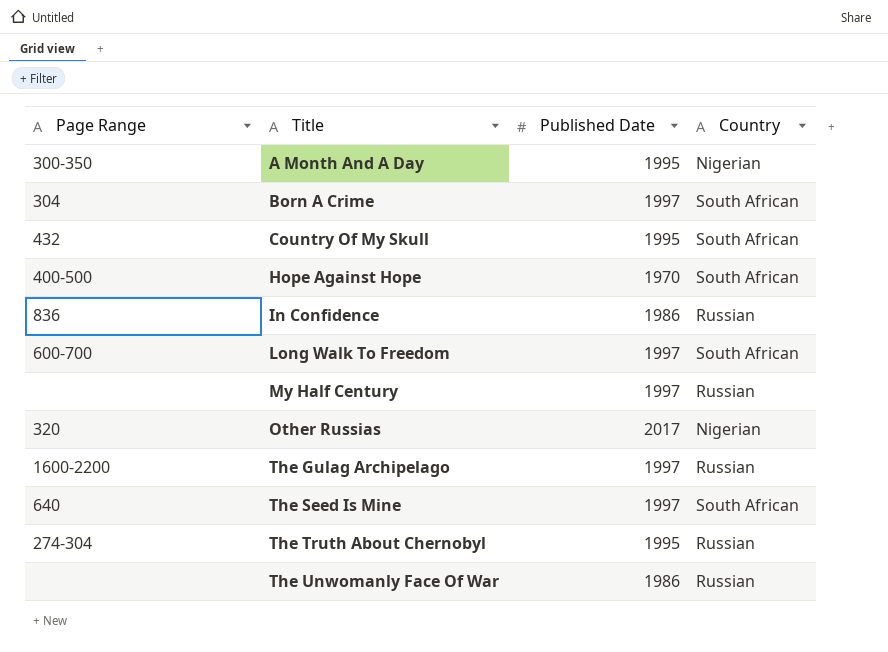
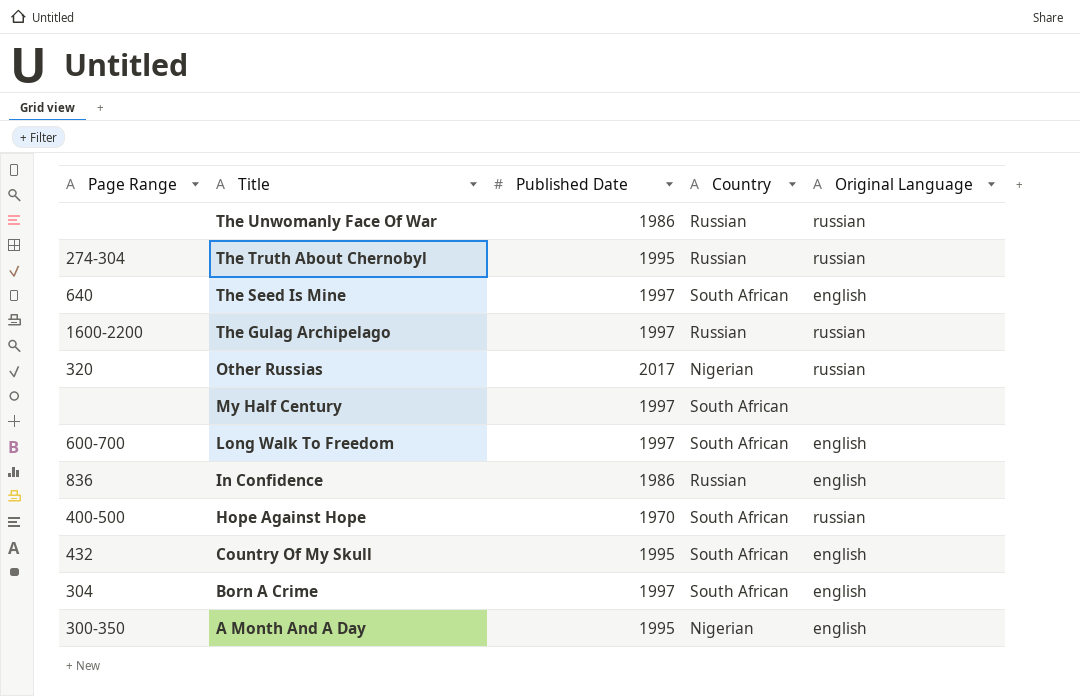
row order: Title ascending -> Title descending
column Original Language | position: none -> 5
My Half Century | Country: Russian -> South African

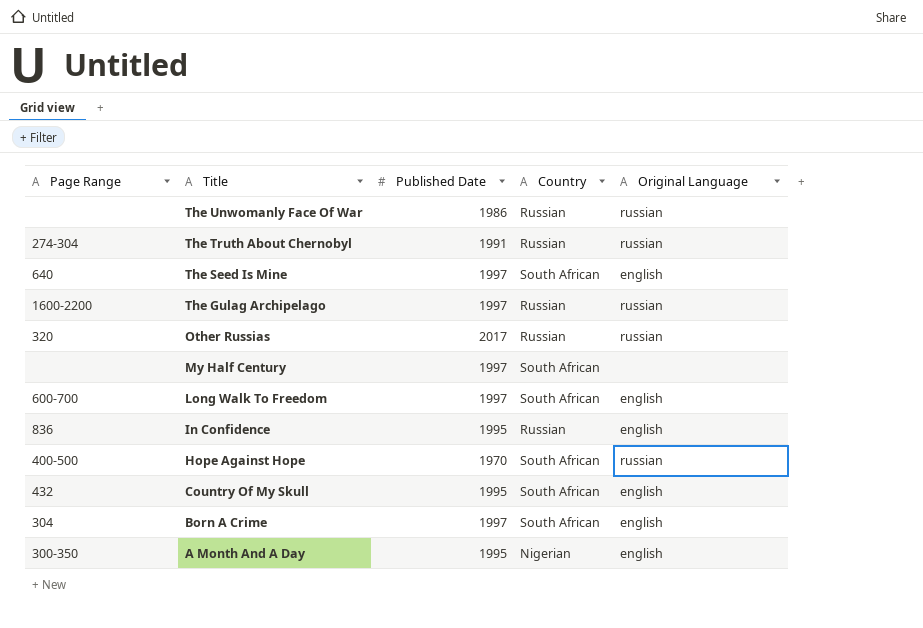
The Truth About Chernobyl | Published Date: 1995 -> 1991
Other Russias | Country: Nigerian -> Russian
In Confidence | Published Date: 1986 -> 1995

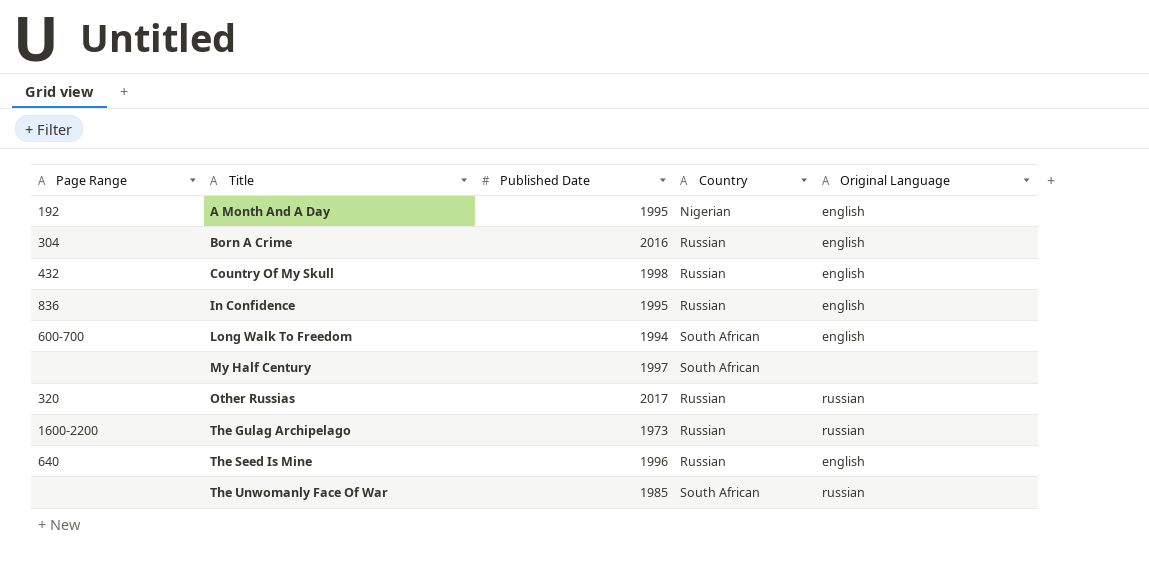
row order: Title descending -> Title ascending
row The Truth About Chernobyl: 274-304 | 1991 | Russian | russian -> none
row Hope Against Hope: 400-500 | 1970 | South African | russian -> none
A Month And A Day | Page Range: 300-350 -> 192
Born A Crime | Published Date: 1997 -> 2016
Born A Crime | Country: South African -> Russian
Country Of My Skull | Published Date: 1995 -> 1998
Country Of My Skull | Country: South African -> Russian
Long Walk To Freedom | Published Date: 1997 -> 1994
The Gulag Archipelago | Published Date: 1997 -> 1973
The Seed Is Mine | Published Date: 1997 -> 1996
The Seed Is Mine | Country: South African -> Russian
The Unwomanly Face Of War | Published Date: 1986 -> 1985
The Unwomanly Face Of War | Country: Russian -> South African

